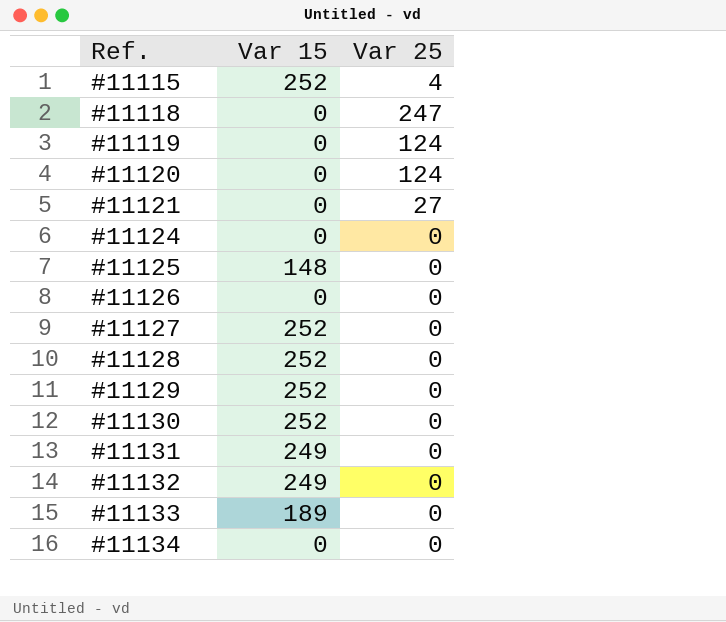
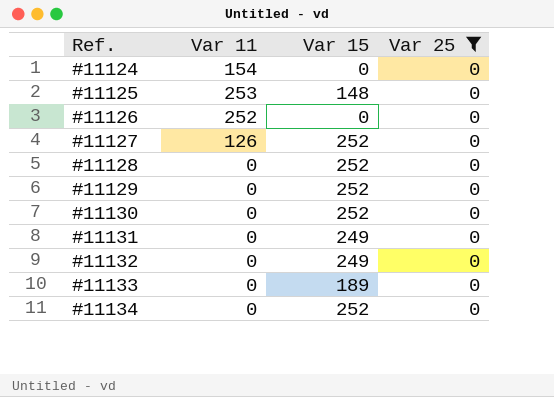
filter: none -> Var 25 = 0
column Var 11 | position: none -> 2
#11134 | Var 15: 0 -> 252

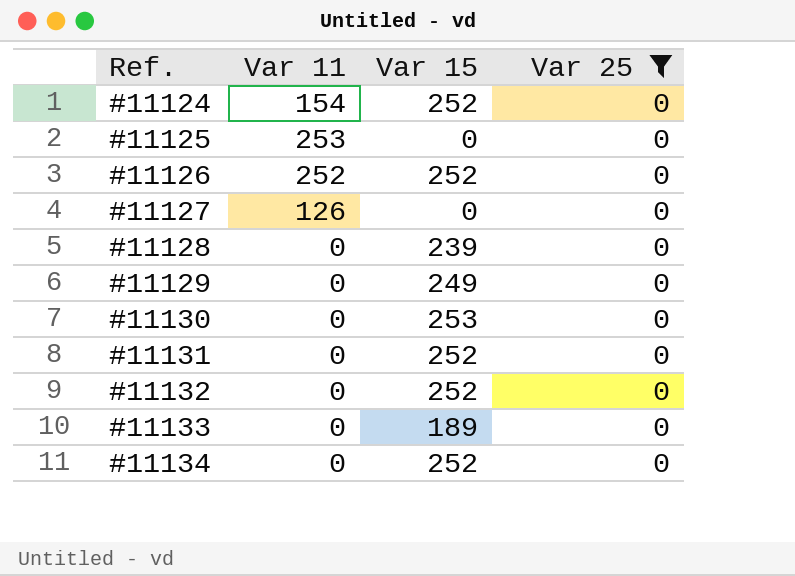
#11124 | Var 15: 0 -> 252
#11125 | Var 15: 148 -> 0
#11126 | Var 15: 0 -> 252
#11127 | Var 15: 252 -> 0
#11128 | Var 15: 252 -> 239
#11129 | Var 15: 252 -> 249
#11130 | Var 15: 252 -> 253
#11131 | Var 15: 249 -> 252
#11132 | Var 15: 249 -> 252

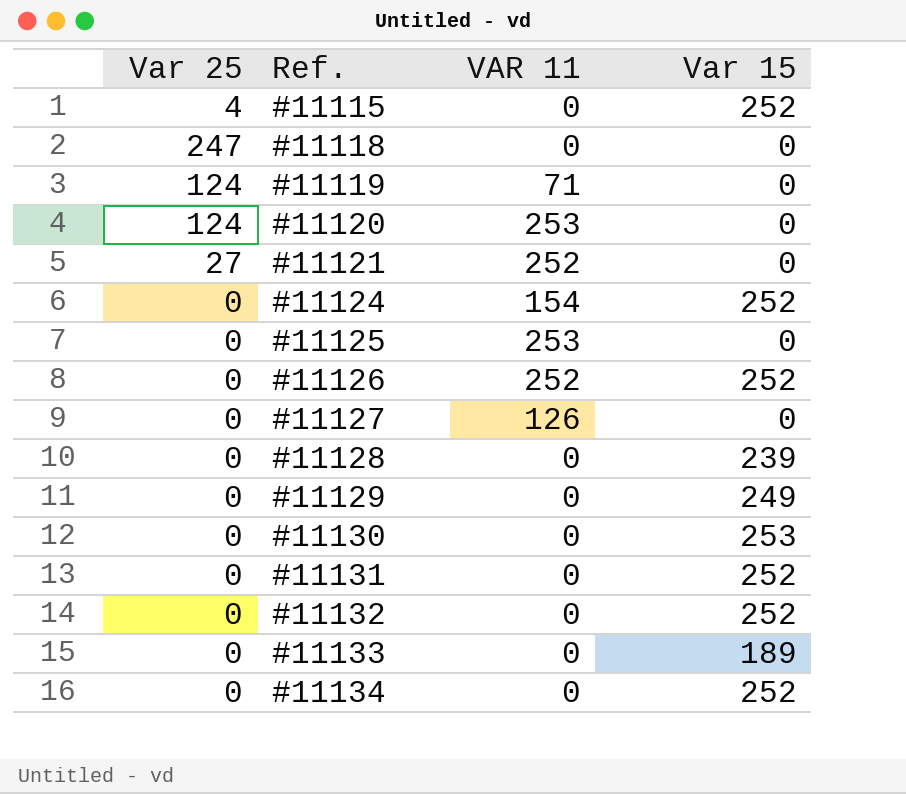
filter: Var 25 = 0 -> none
column Var 25 | position: 4 -> 1
column name: Var 11 -> VAR 11

